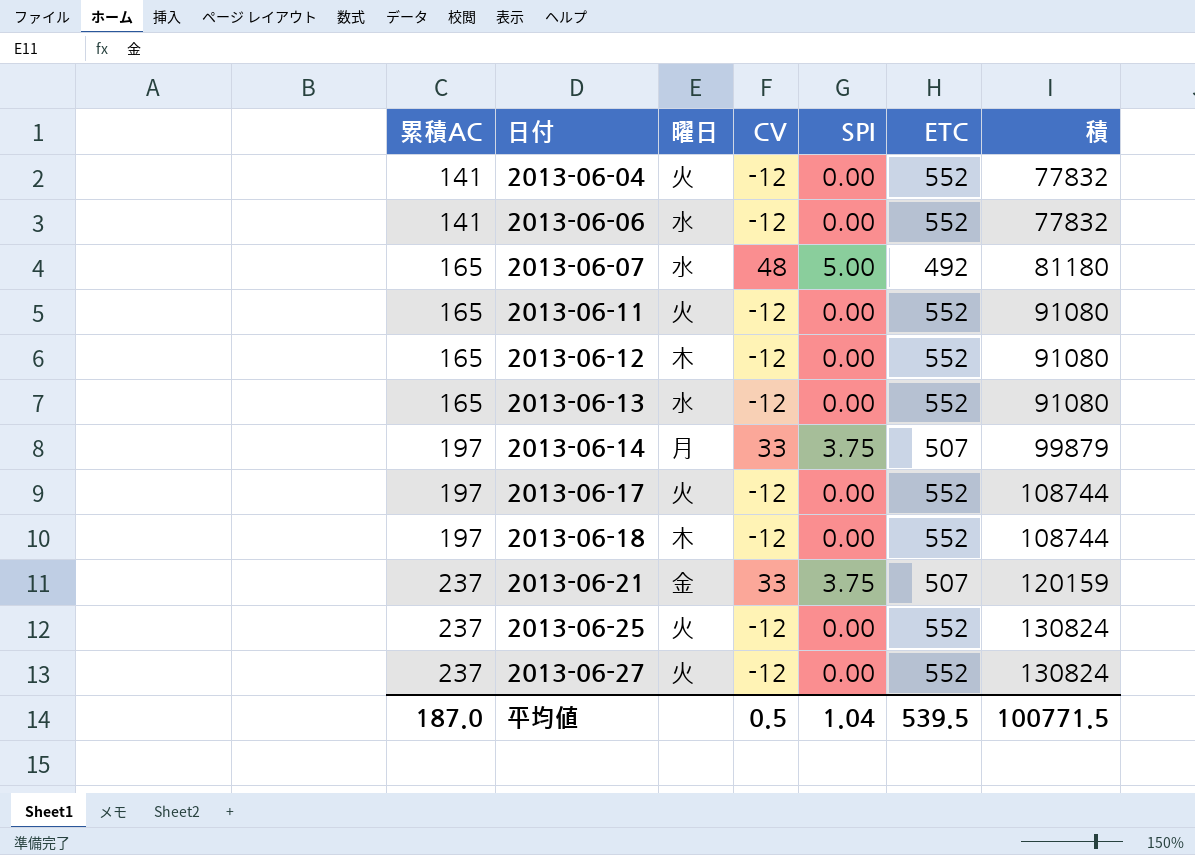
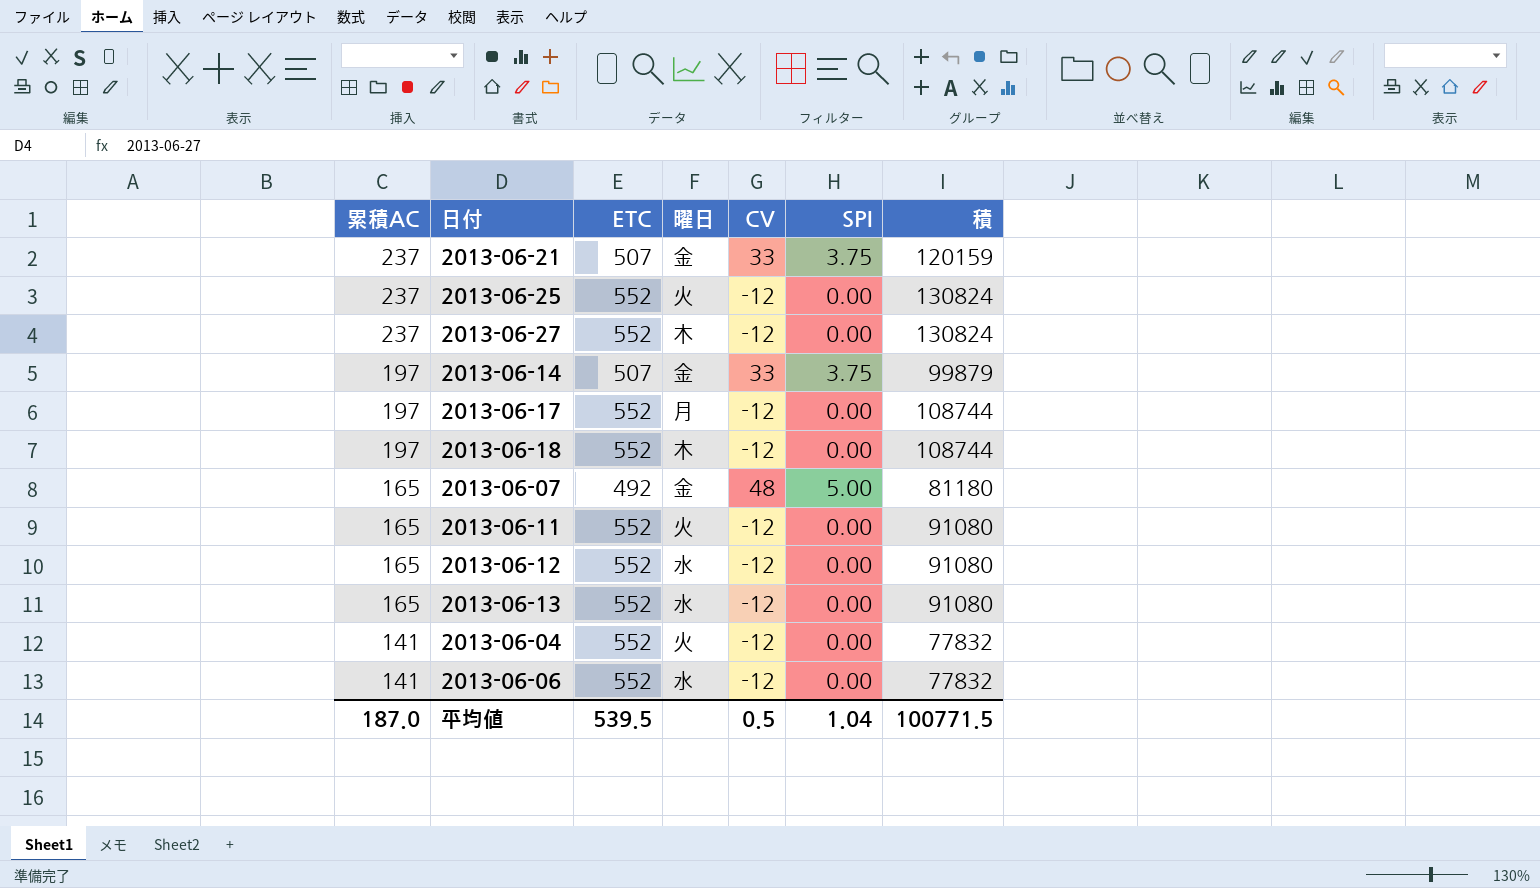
row order: 累積AC ascending -> 累積AC descending
column ETC | position: 6 -> 3
2013-06-27 | 曜日: 火 -> 木
2013-06-14 | 曜日: 月 -> 金
2013-06-17 | 曜日: 火 -> 月
2013-06-07 | 曜日: 水 -> 金
2013-06-12 | 曜日: 木 -> 水

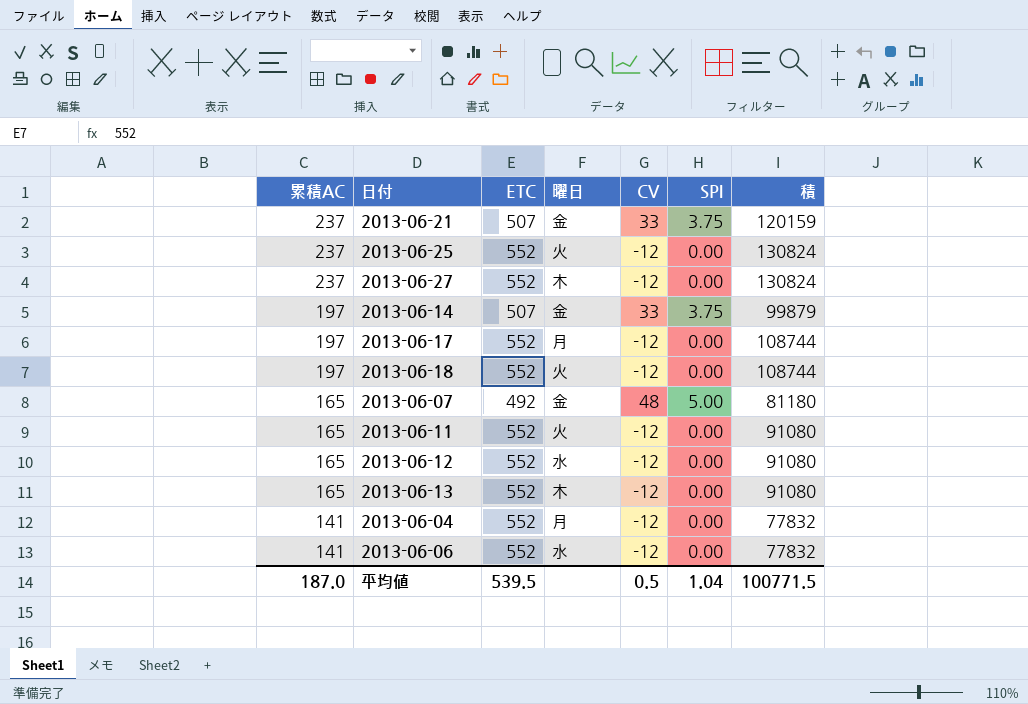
2013-06-18 | 曜日: 木 -> 火
2013-06-13 | 曜日: 水 -> 木
2013-06-04 | 曜日: 火 -> 月

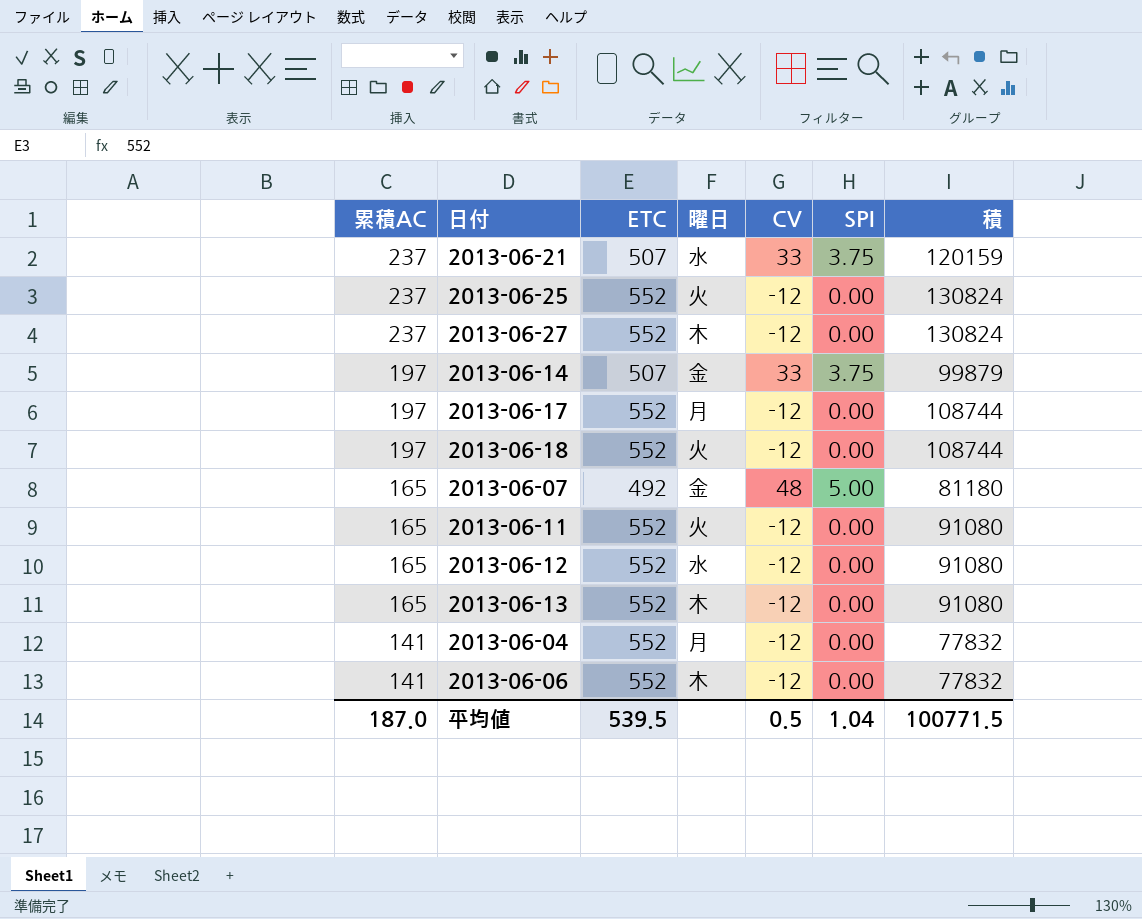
2013-06-21 | 曜日: 金 -> 水
2013-06-06 | 曜日: 水 -> 木

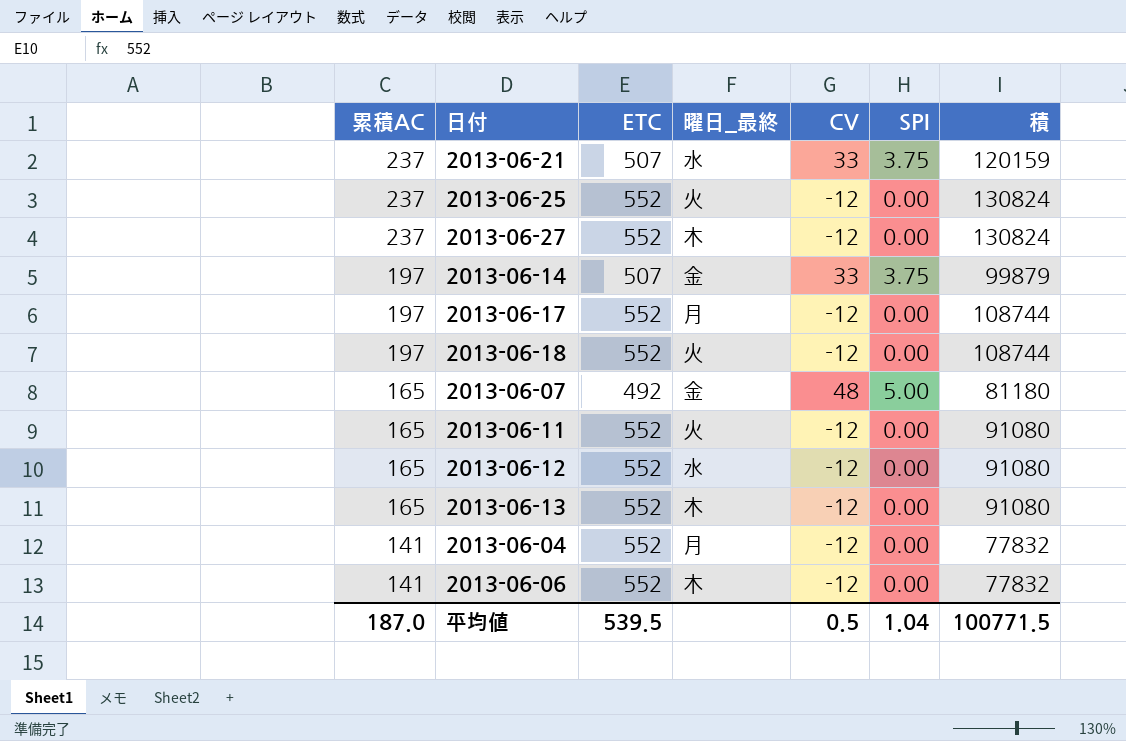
column name: 曜日 -> 曜日_最終

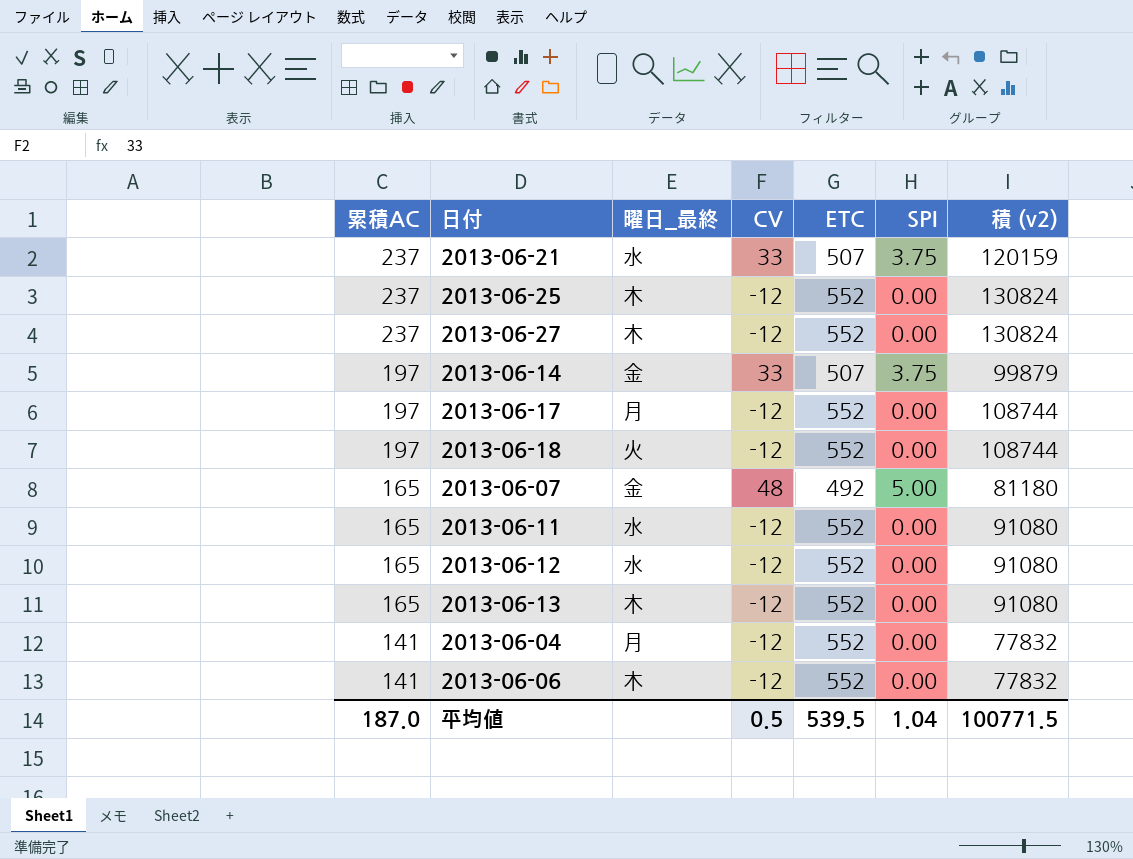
column ETC | position: 3 -> 5
column name: 積 -> 積 (v2)
2013-06-25 | 曜日_最終: 火 -> 木
2013-06-11 | 曜日_最終: 火 -> 水

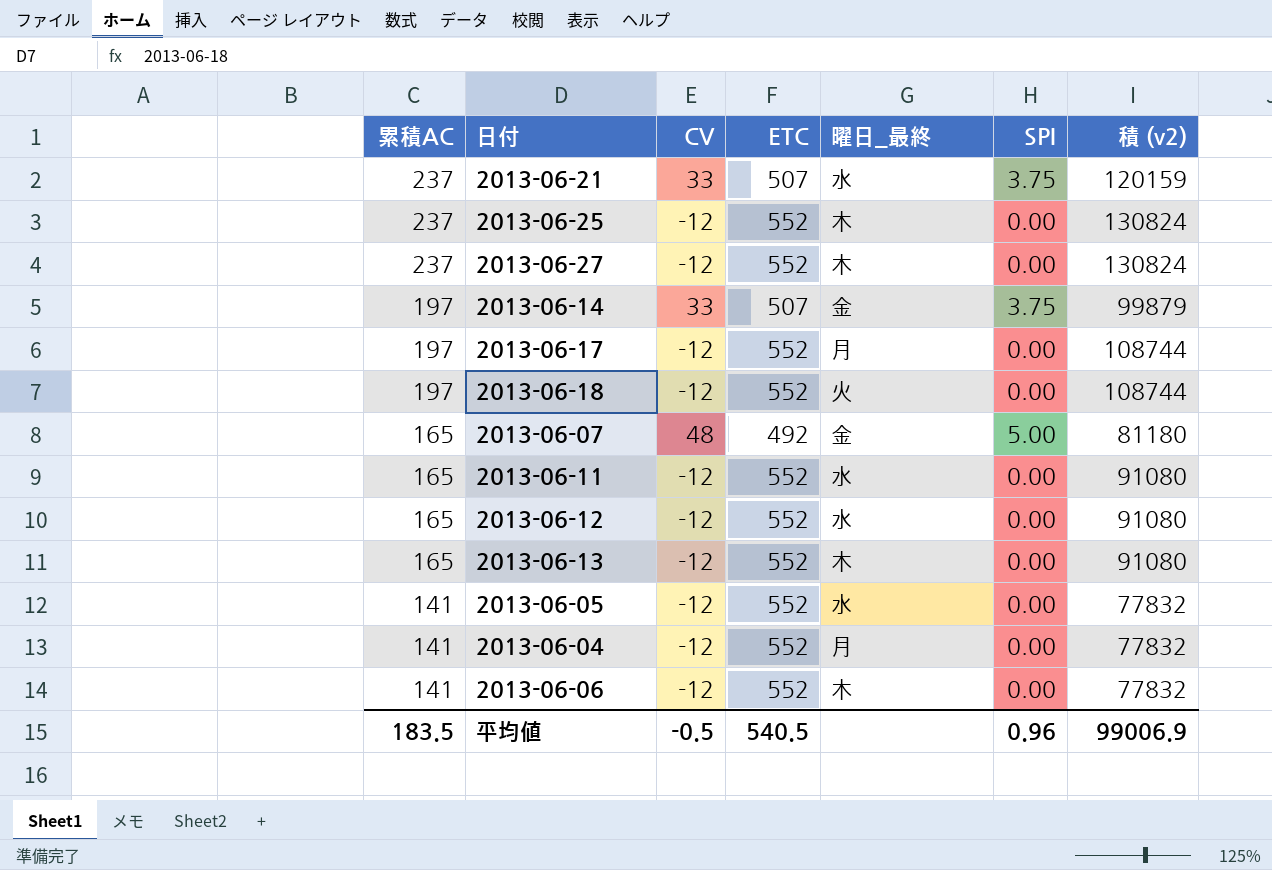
column 曜日_最終 | position: 3 -> 5
row 2013-06-05: none -> 141 | -12 | 552 | 水 | 0.00 | 77832
平均値 | 累積AC: 187.0 -> 183.5
平均値 | CV: 0.5 -> -0.5
平均値 | ETC: 539.5 -> 540.5
平均値 | SPI: 1.04 -> 0.96
平均値 | 積 (v2): 100771.5 -> 99006.9

